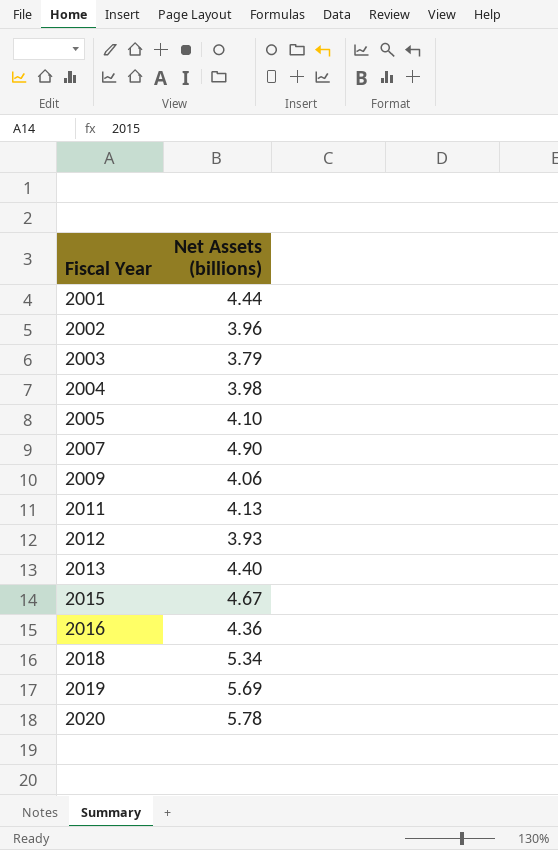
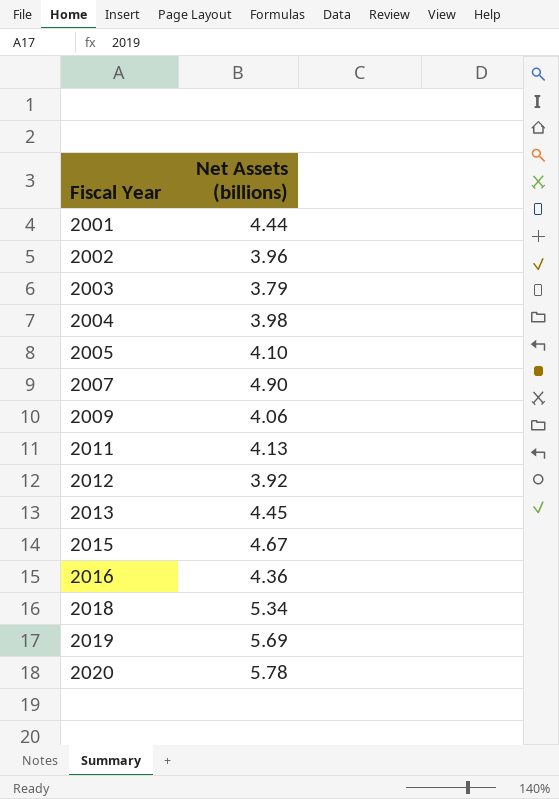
2012 | Net Assets (billions): 3.93 -> 3.92
2013 | Net Assets (billions): 4.40 -> 4.45

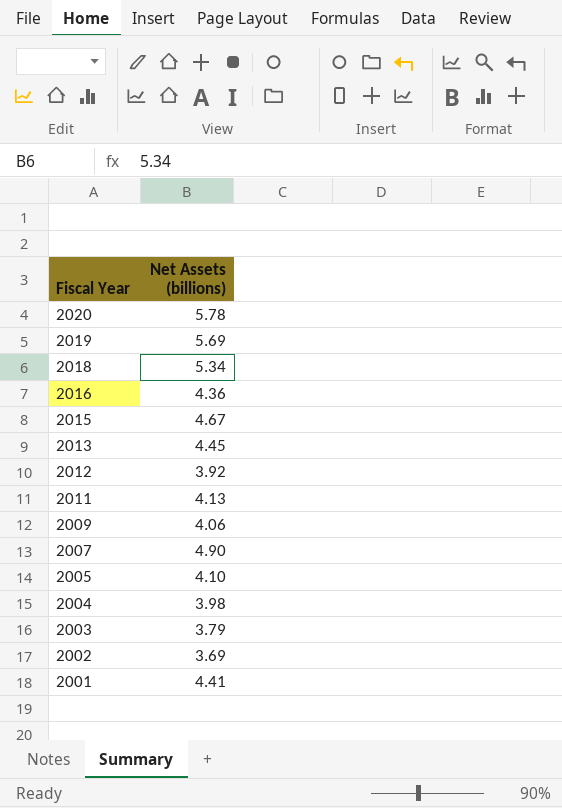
row order: Fiscal Year ascending -> Fiscal Year descending
2002 | Net Assets (billions): 3.96 -> 3.69
2001 | Net Assets (billions): 4.44 -> 4.41

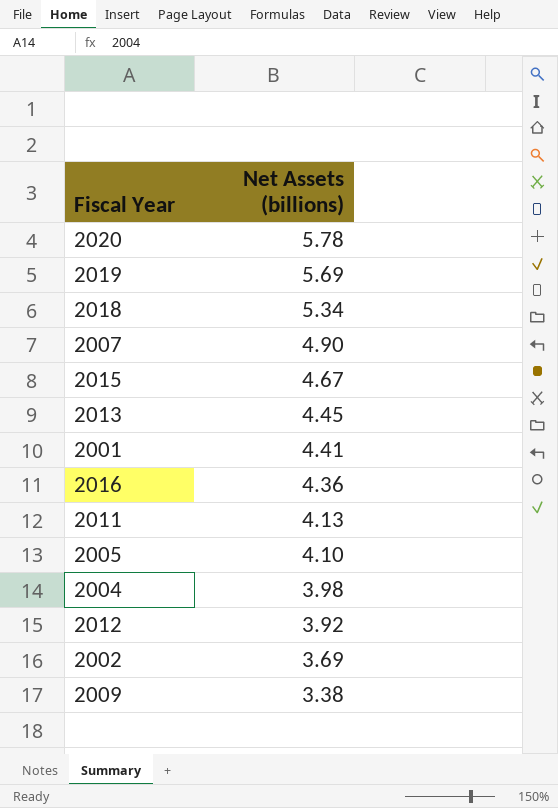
row order: Fiscal Year descending -> Net Assets (billions) descending
row 2003: 3.79 -> none
2009 | Net Assets (billions): 4.06 -> 3.38

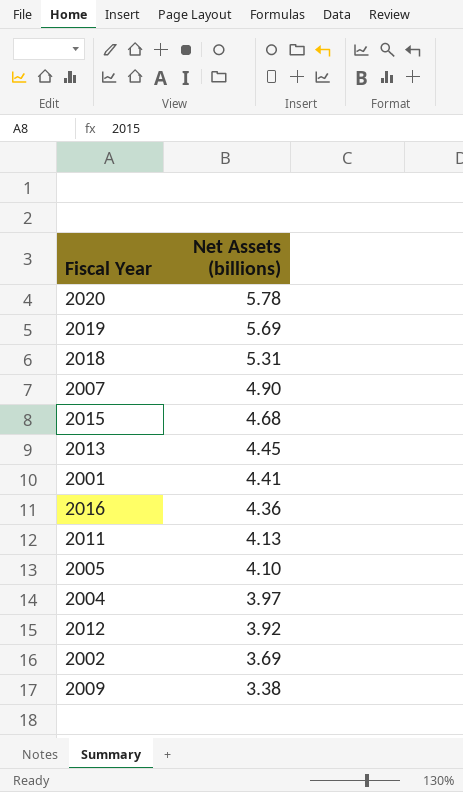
2018 | Net Assets (billions): 5.34 -> 5.31
2015 | Net Assets (billions): 4.67 -> 4.68
2004 | Net Assets (billions): 3.98 -> 3.97

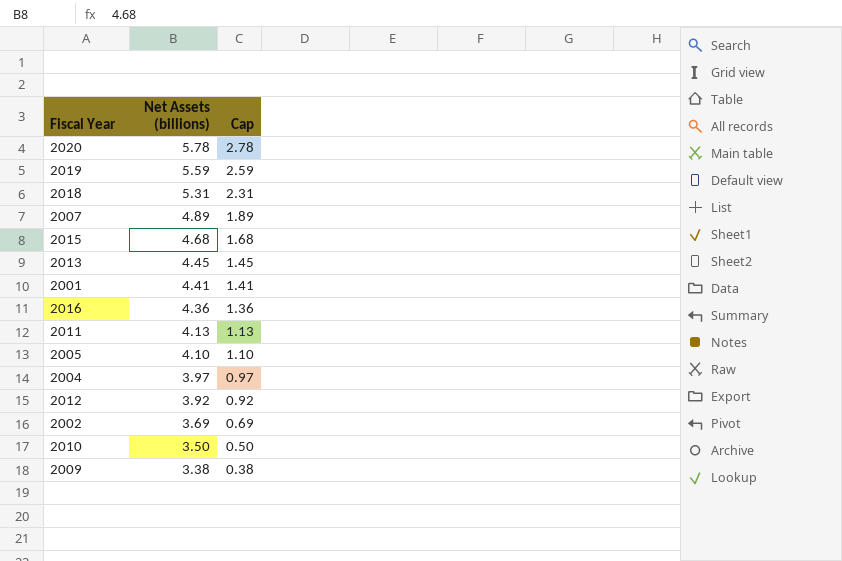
column Cap | formula: none -> [Net Assets (billions)] - 3
2019 | Net Assets (billions): 5.69 -> 5.59
2007 | Net Assets (billions): 4.90 -> 4.89
row 2010: none -> 3.50 | 0.50

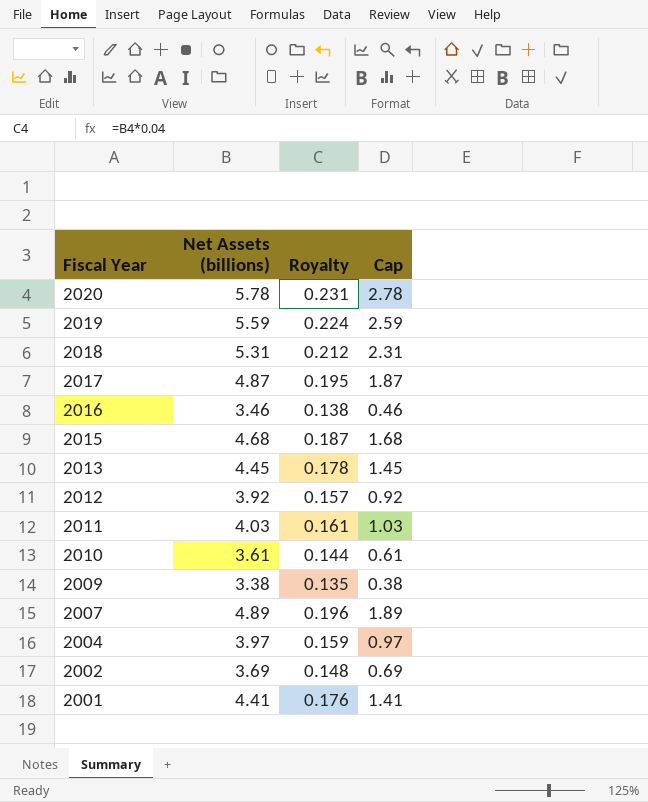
row order: Net Assets (billions) descending -> Fiscal Year descending
column Royalty | formula: none -> [Net Assets (billions)] * 0.04
row 2005: 4.10 | 1.10 -> none
row 2017: none -> 4.87 | 0.195 | 1.87
2016 | Net Assets (billions): 4.36 -> 3.46
2016 | Cap: 1.36 -> 0.46
2011 | Net Assets (billions): 4.13 -> 4.03
2011 | Cap: 1.13 -> 1.03
2010 | Net Assets (billions): 3.50 -> 3.61
2010 | Cap: 0.50 -> 0.61

